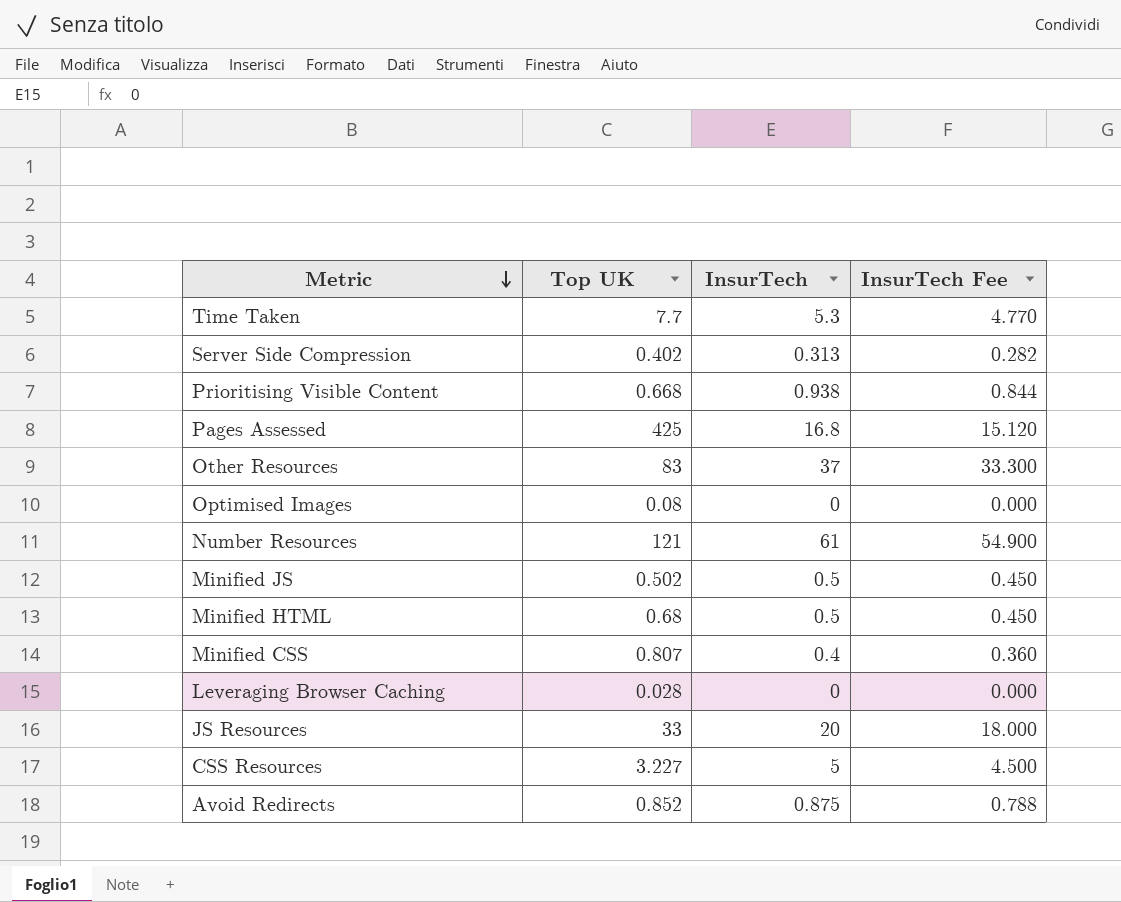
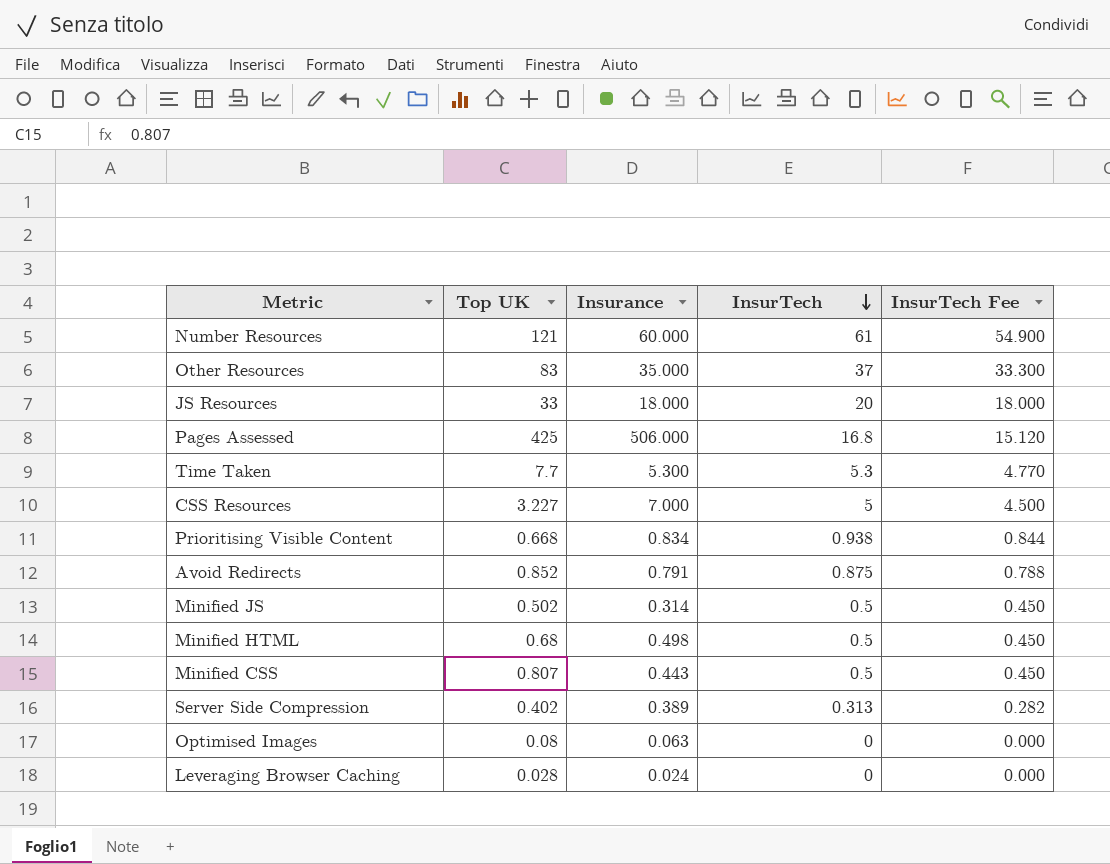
row order: Metric descending -> InsurTech descending
column Insurance | position: none -> 3
Minified CSS | InsurTech: 0.4 -> 0.5
Minified CSS | InsurTech Fee: 0.360 -> 0.450

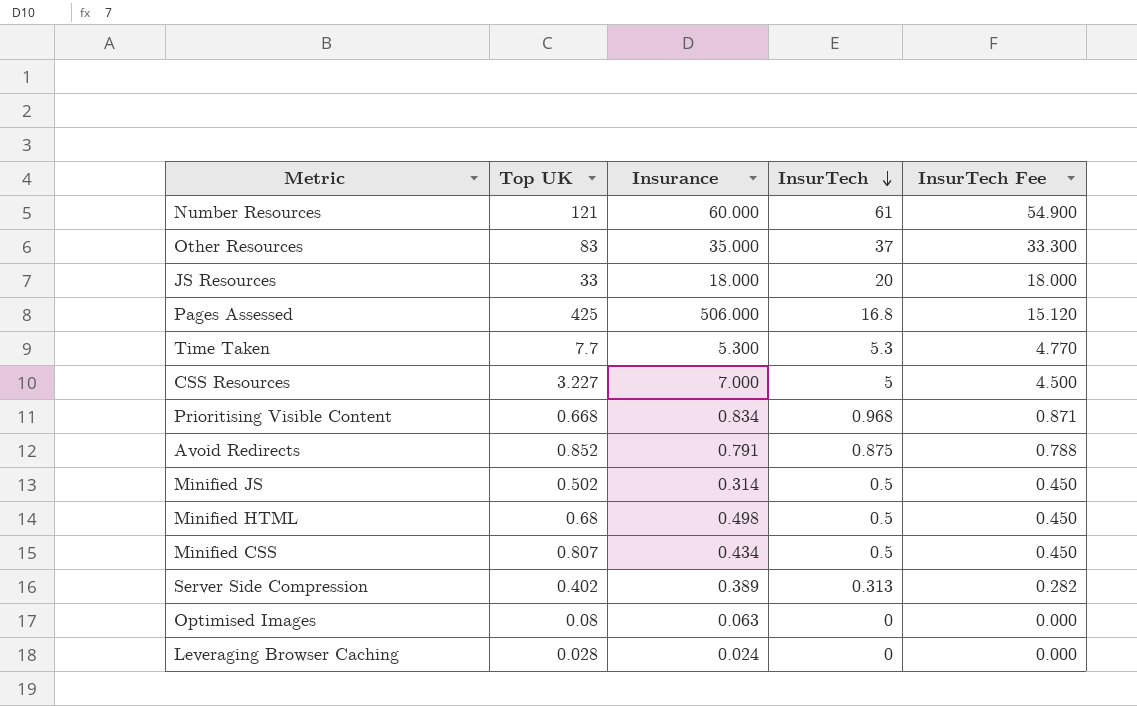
Prioritising Visible Content | InsurTech: 0.938 -> 0.968
Prioritising Visible Content | InsurTech Fee: 0.844 -> 0.871
Minified CSS | Insurance: 0.443 -> 0.434

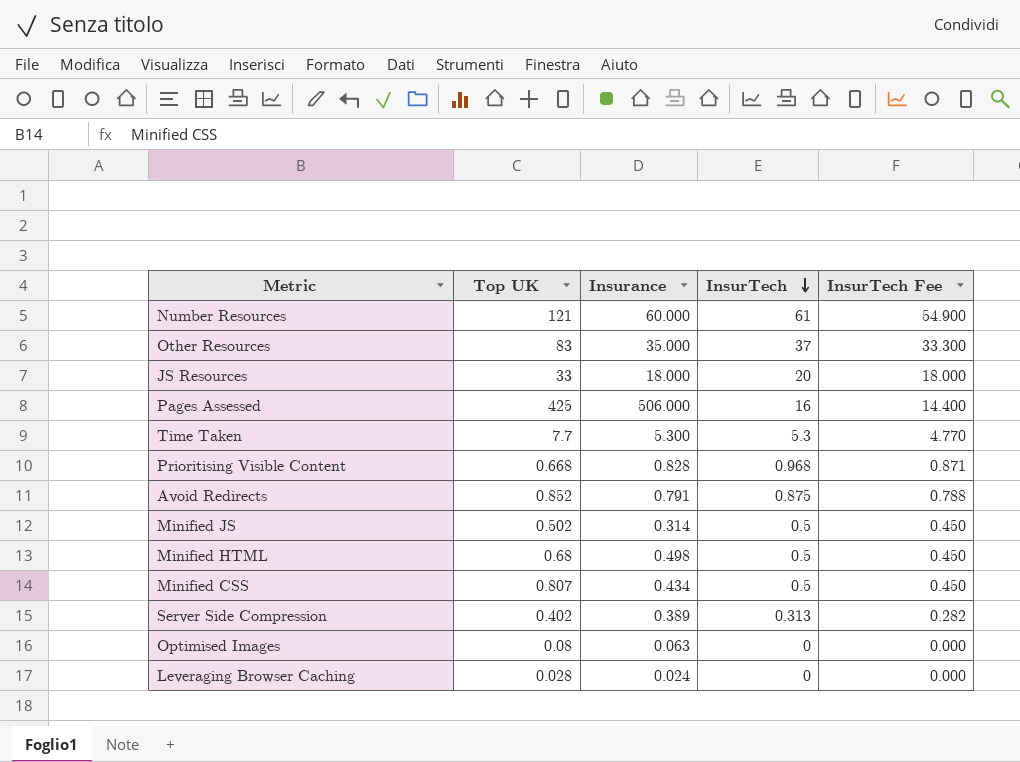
row CSS Resources: 3.227 | 7.000 | 5 | 4.500 -> none
Pages Assessed | InsurTech: 16.8 -> 16
Pages Assessed | InsurTech Fee: 15.120 -> 14.400
Prioritising Visible Content | Insurance: 0.834 -> 0.828

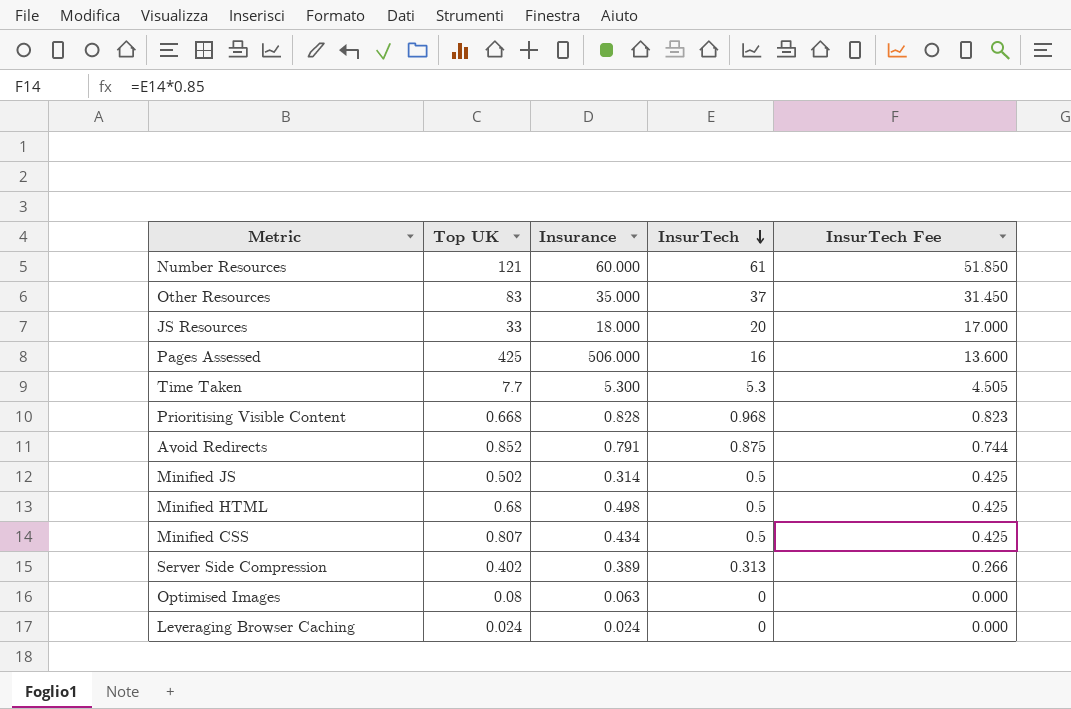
column InsurTech Fee | formula: [InsurTech] * 0.9 -> [InsurTech] * 0.85
Leveraging Browser Caching | Top UK: 0.028 -> 0.024

